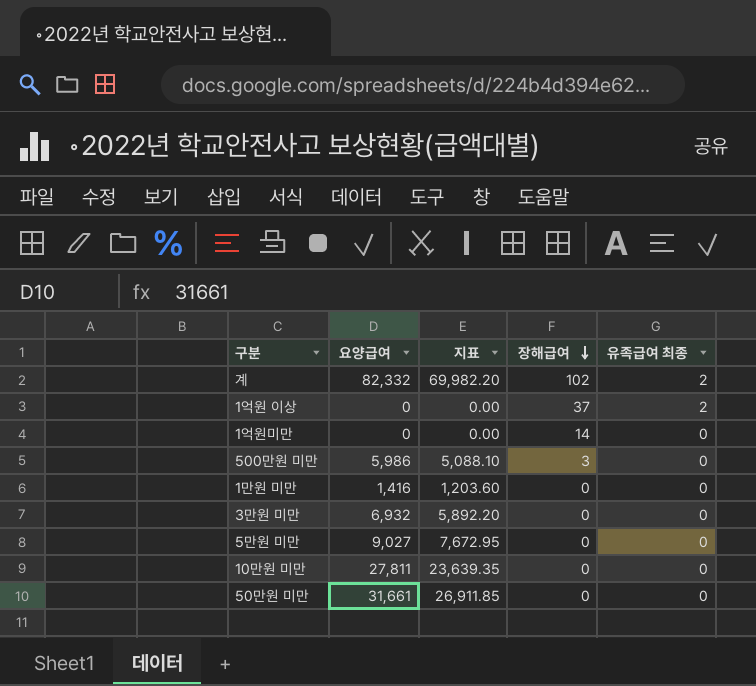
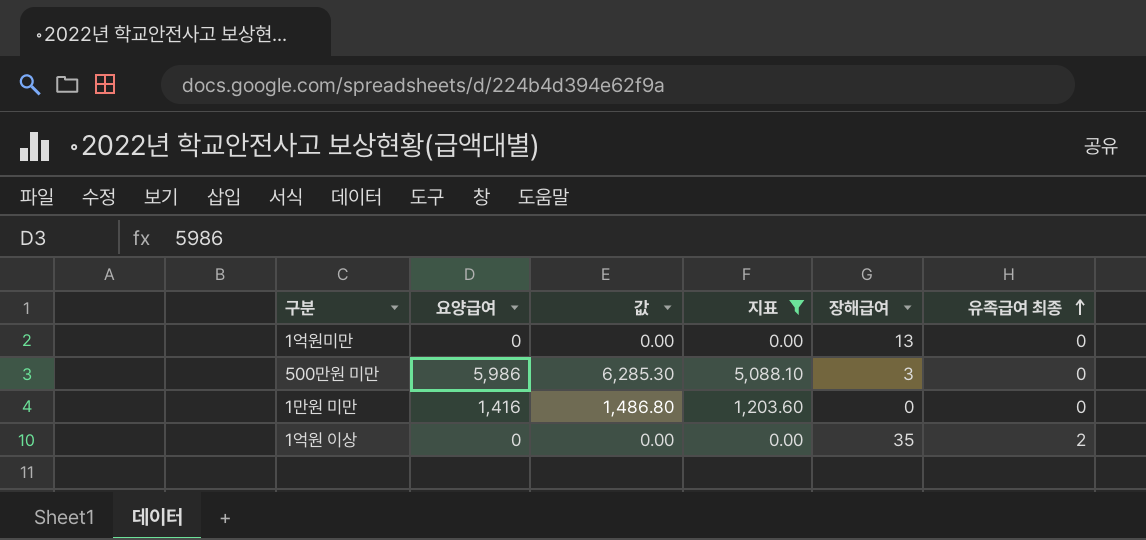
filter: none -> 지표 <= 5,088.10
row order: 장해급여 descending -> 유족급여 최종 ascending
column 값 | formula: none -> [요양급여] * 1.05
1억원미만 | 장해급여: 14 -> 13
1억원 이상 | 장해급여: 37 -> 35

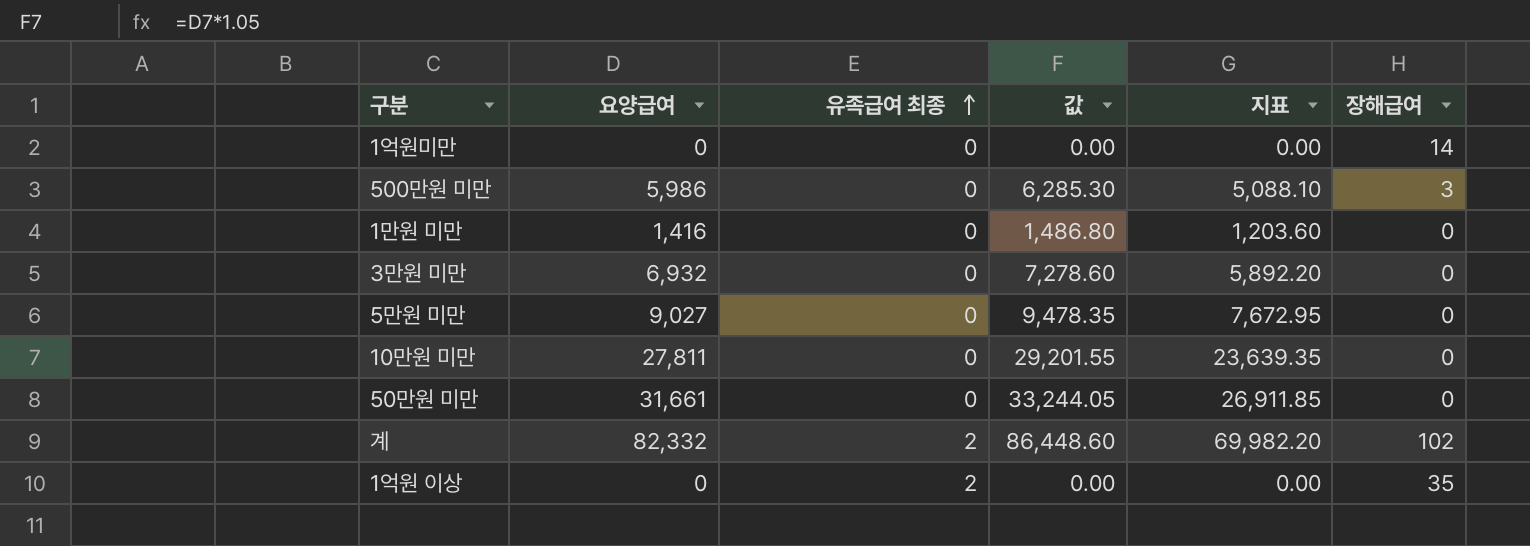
filter: 지표 <= 5,088.10 -> none
column 유족급여 최종 | position: 6 -> 3
1억원미만 | 장해급여: 13 -> 14

